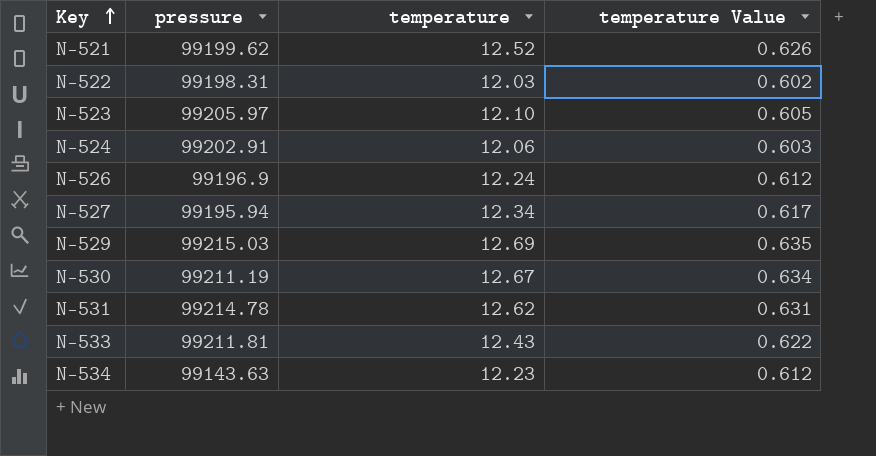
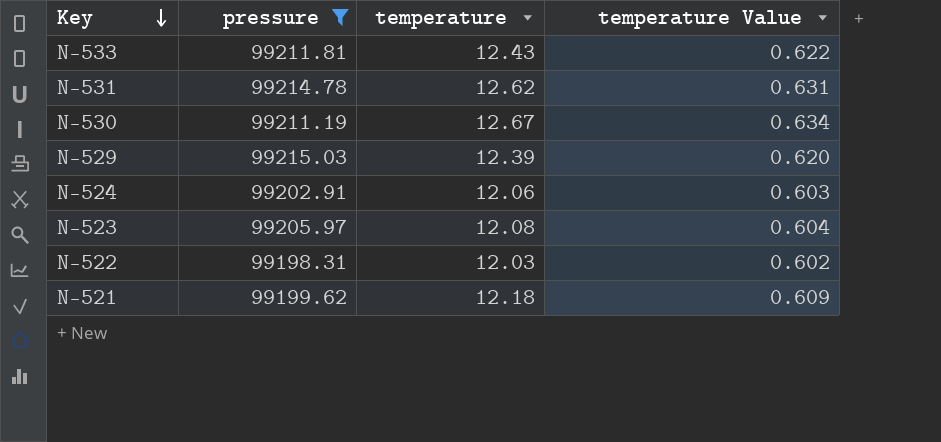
filter: none -> pressure >= 99198.31
row order: Key ascending -> Key descending
N-529 | temperature: 12.69 -> 12.39
N-529 | temperature Value: 0.635 -> 0.620
N-523 | temperature: 12.10 -> 12.08
N-523 | temperature Value: 0.605 -> 0.604
N-521 | temperature: 12.52 -> 12.18
N-521 | temperature Value: 0.626 -> 0.609

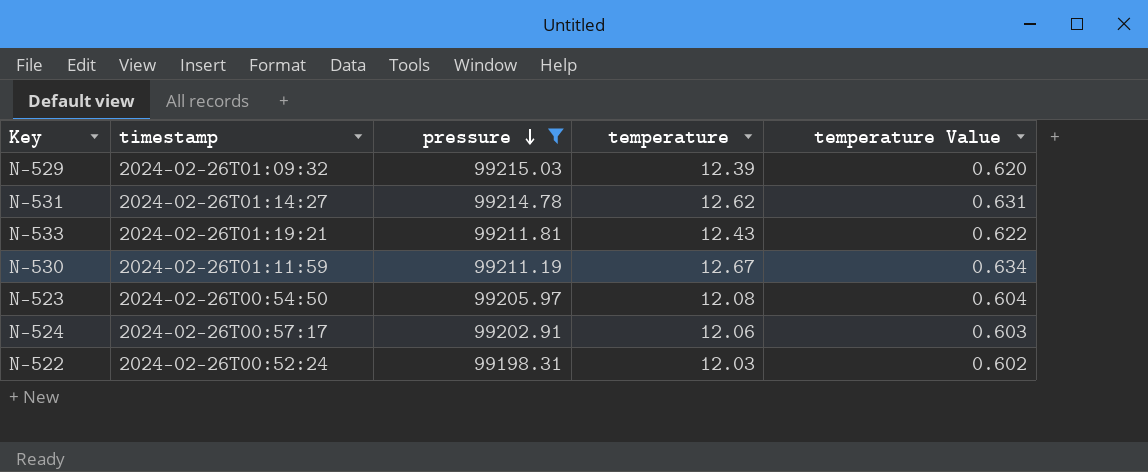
row order: Key descending -> pressure descending
column timestamp | position: none -> 2
row N-521: 99199.62 | 12.18 | 0.609 -> none

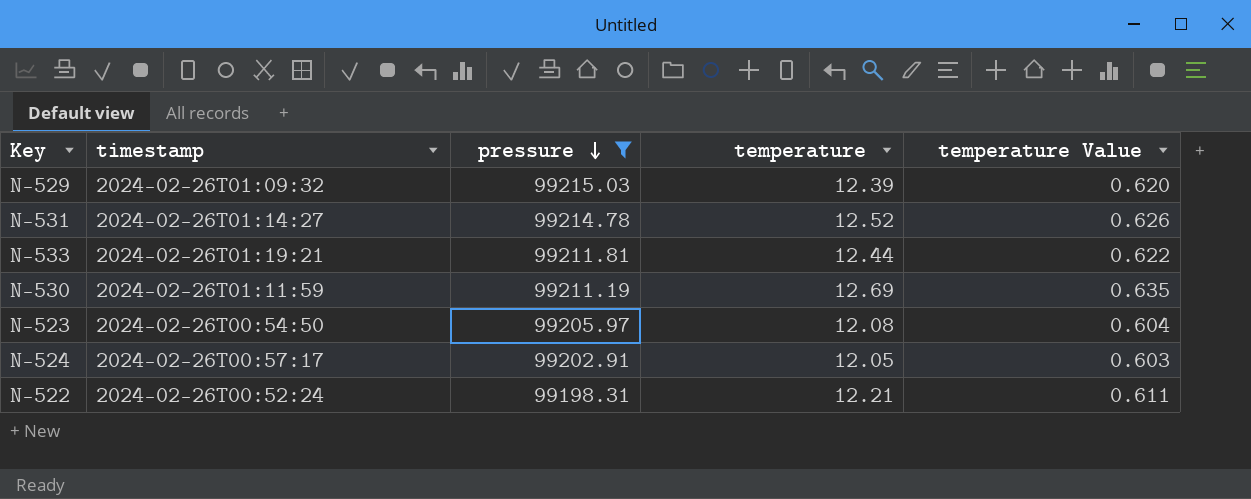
N-531 | temperature: 12.62 -> 12.52
N-531 | temperature Value: 0.631 -> 0.626
N-533 | temperature: 12.43 -> 12.44
N-530 | temperature: 12.67 -> 12.69
N-530 | temperature Value: 0.634 -> 0.635
N-524 | temperature: 12.06 -> 12.05
N-522 | temperature: 12.03 -> 12.21
N-522 | temperature Value: 0.602 -> 0.611

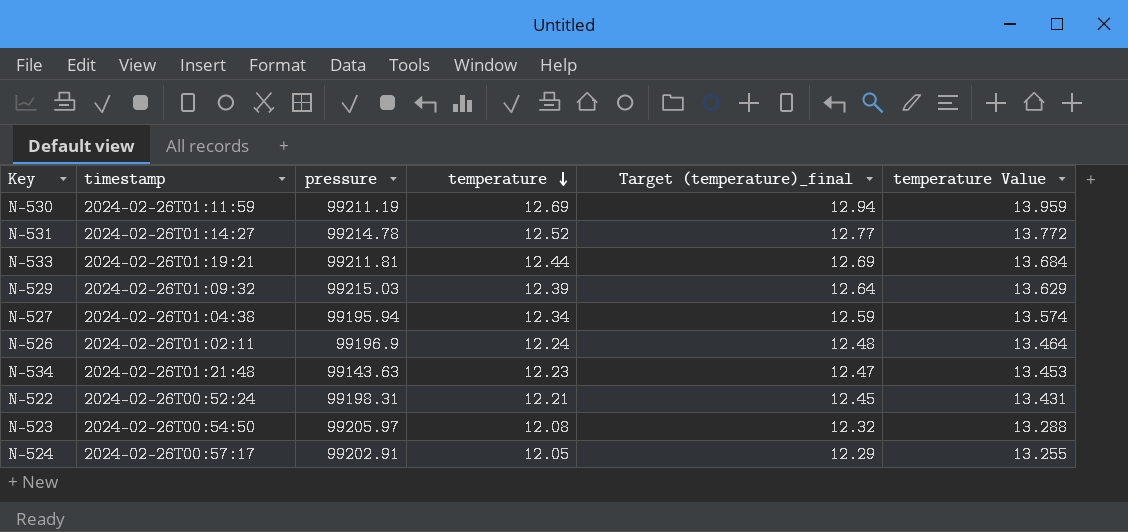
filter: pressure >= 99198.31 -> none
row order: pressure descending -> temperature descending
column Target (temperature)_final | formula: none -> [temperature] * 1.02
column temperature Value | formula: [temperature] * 0.05 -> [temperature] * 1.1

